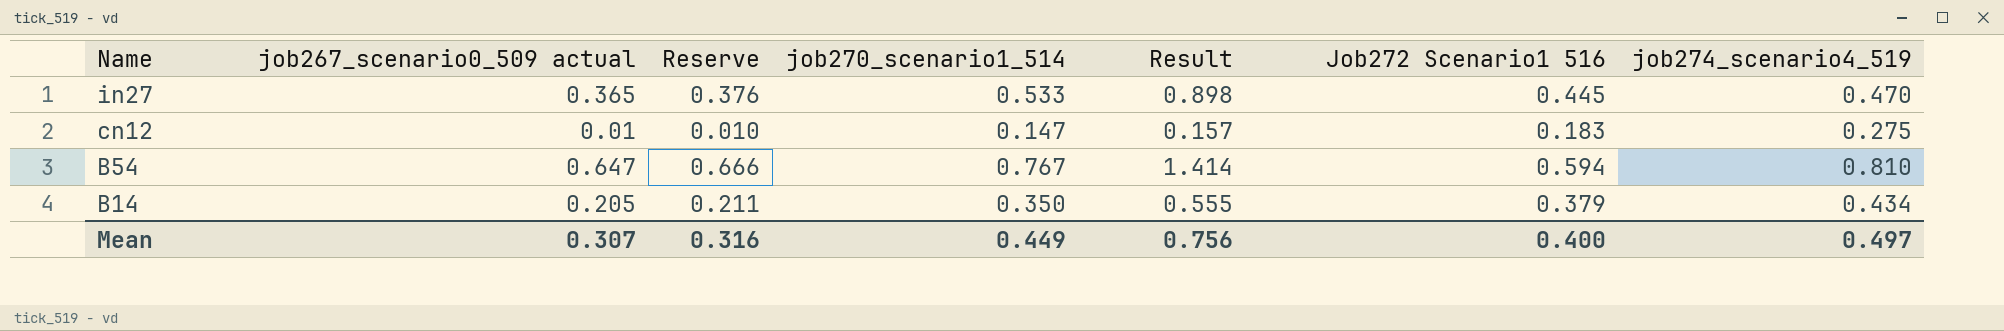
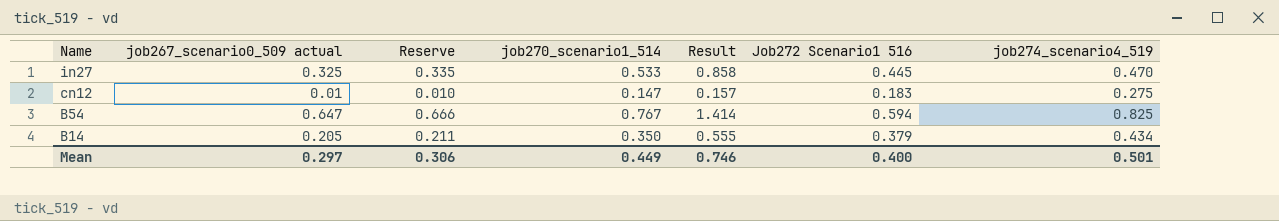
in27 | job267_scenario0_509 actual: 0.365 -> 0.325
in27 | Reserve: 0.376 -> 0.335
in27 | Result: 0.898 -> 0.858
B54 | job274_scenario4_519: 0.810 -> 0.825
Mean | job267_scenario0_509 actual: 0.307 -> 0.297
Mean | Reserve: 0.316 -> 0.306
Mean | Result: 0.756 -> 0.746
Mean | job274_scenario4_519: 0.497 -> 0.501

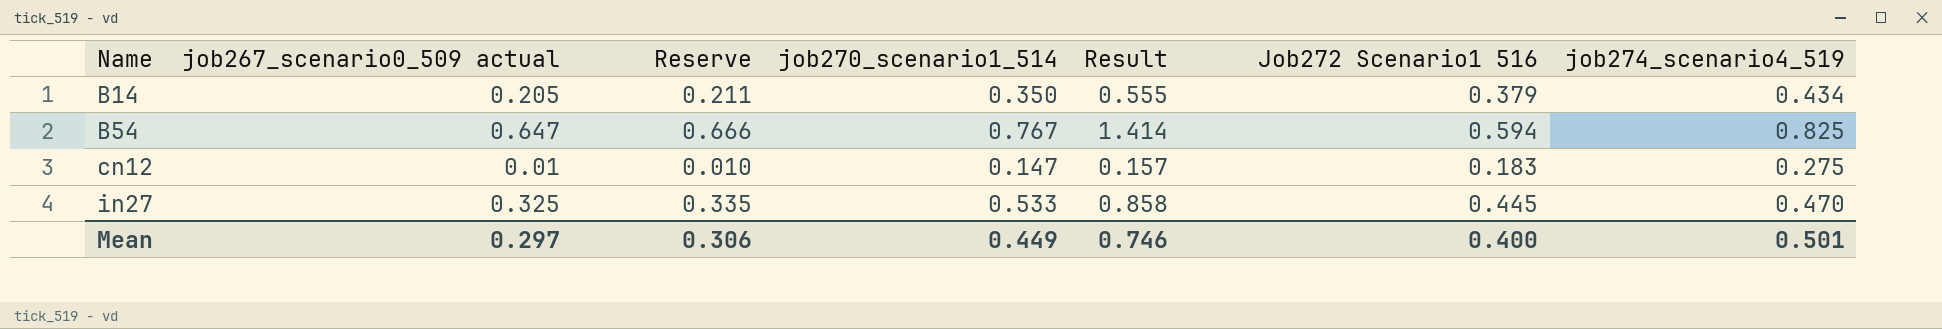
row order: Name descending -> Name ascending

